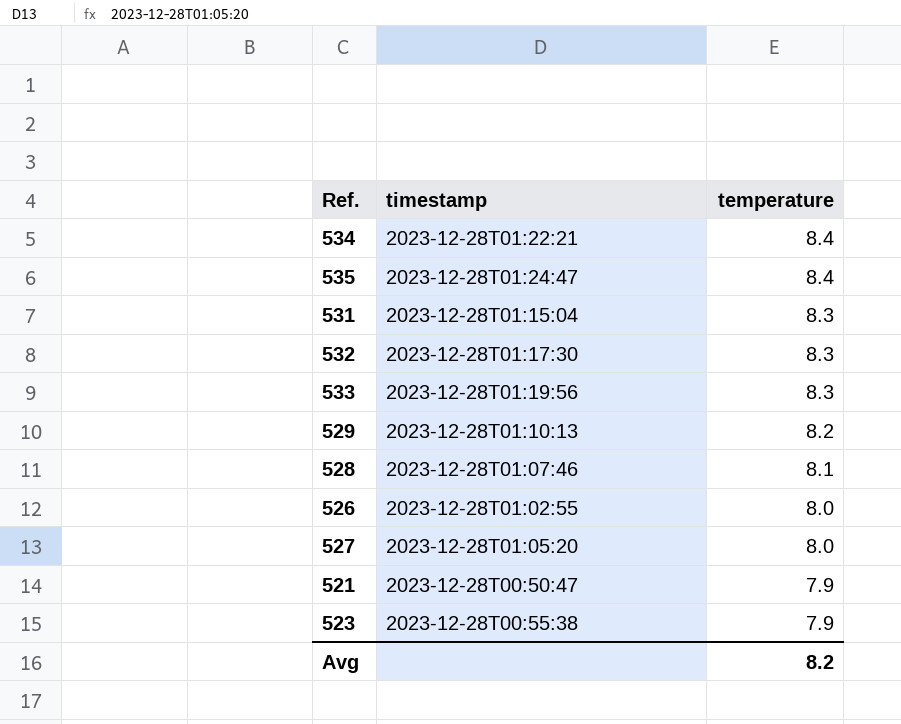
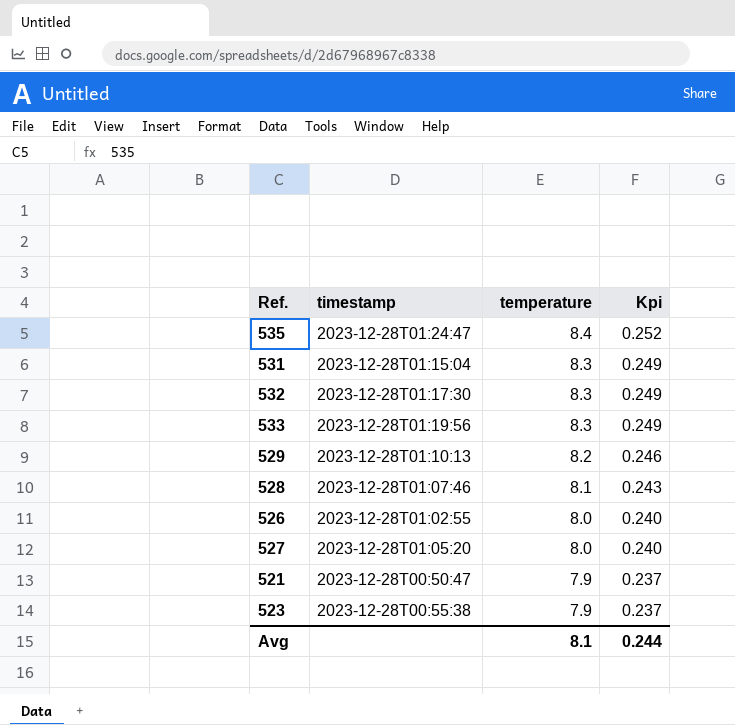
column Kpi | formula: none -> [temperature] * 0.03
row 534: 2023-12-28T01:22:21 | 8.4 -> none
Avg | temperature: 8.2 -> 8.1

